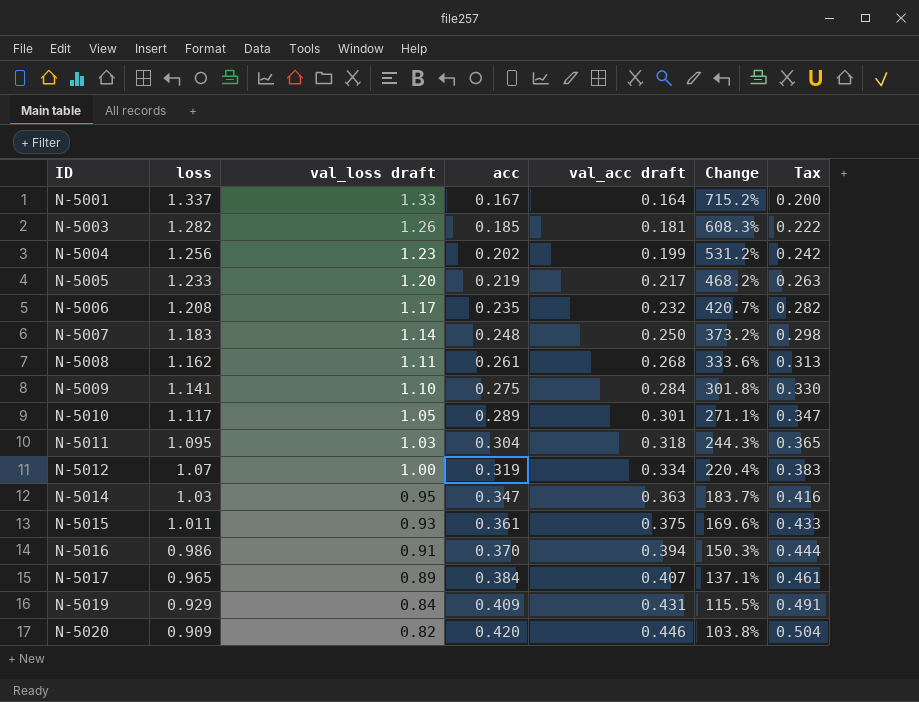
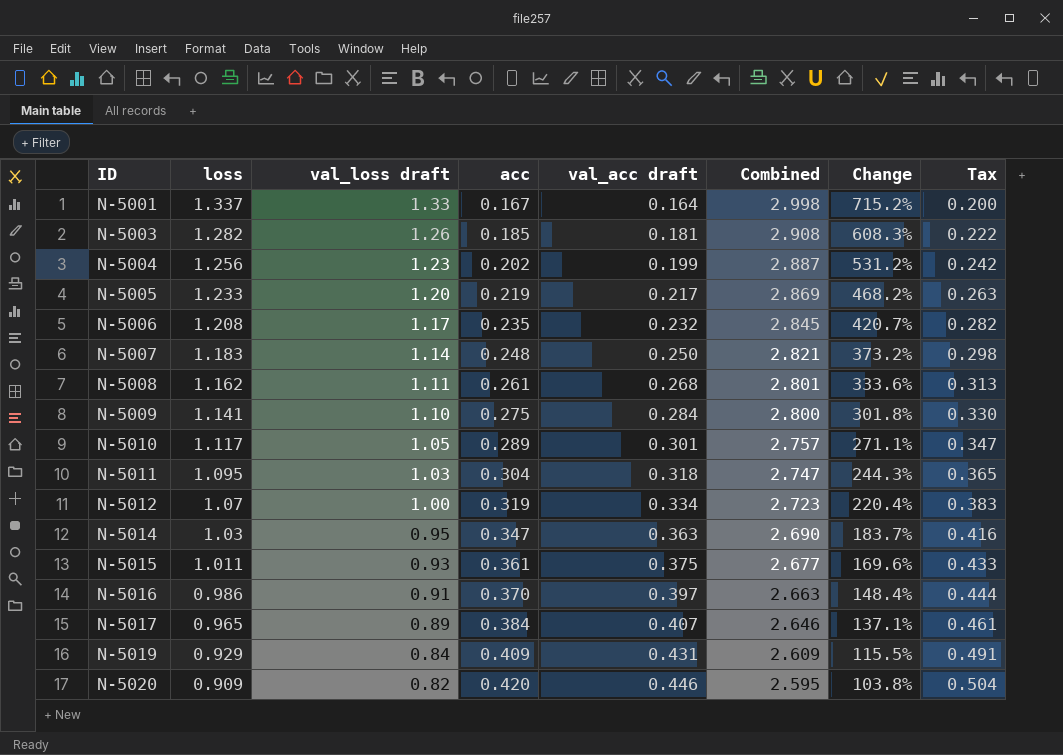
column Combined | formula: none -> [loss] + [val_loss draft] + [acc] + [val_acc draft]
N-5016 | val_acc draft: 0.394 -> 0.397
N-5016 | Change: 150.3% -> 148.4%

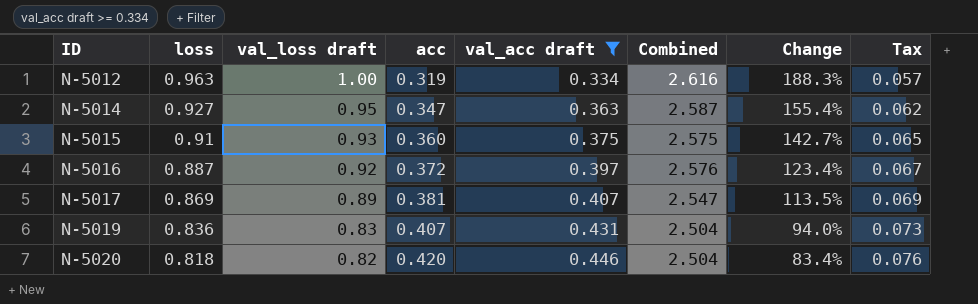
filter: none -> val_acc draft >= 0.334
column Tax | formula: [acc] * 1.2 -> [acc] * 0.18
N-5012 | loss: 1.07 -> 0.963
N-5012 | Combined: 2.723 -> 2.616
N-5012 | Change: 220.4% -> 188.3%
N-5014 | loss: 1.03 -> 0.927
N-5014 | Combined: 2.690 -> 2.587
N-5014 | Change: 183.7% -> 155.4%
N-5015 | loss: 1.011 -> 0.91
N-5015 | acc: 0.361 -> 0.360
N-5015 | Combined: 2.677 -> 2.575
N-5015 | Change: 169.6% -> 142.7%
N-5016 | loss: 0.986 -> 0.887
N-5016 | val_loss draft: 0.91 -> 0.92
N-5016 | acc: 0.370 -> 0.372
N-5016 | Combined: 2.663 -> 2.576
N-5016 | Change: 148.4% -> 123.4%
N-5017 | loss: 0.965 -> 0.869
N-5017 | acc: 0.384 -> 0.381
N-5017 | Combined: 2.646 -> 2.547
N-5017 | Change: 137.1% -> 113.5%
N-5019 | loss: 0.929 -> 0.836
N-5019 | val_loss draft: 0.84 -> 0.83
N-5019 | acc: 0.409 -> 0.407
N-5019 | Combined: 2.609 -> 2.504
N-5019 | Change: 115.5% -> 94.0%
N-5020 | loss: 0.909 -> 0.818
N-5020 | Combined: 2.595 -> 2.504
N-5020 | Change: 103.8% -> 83.4%

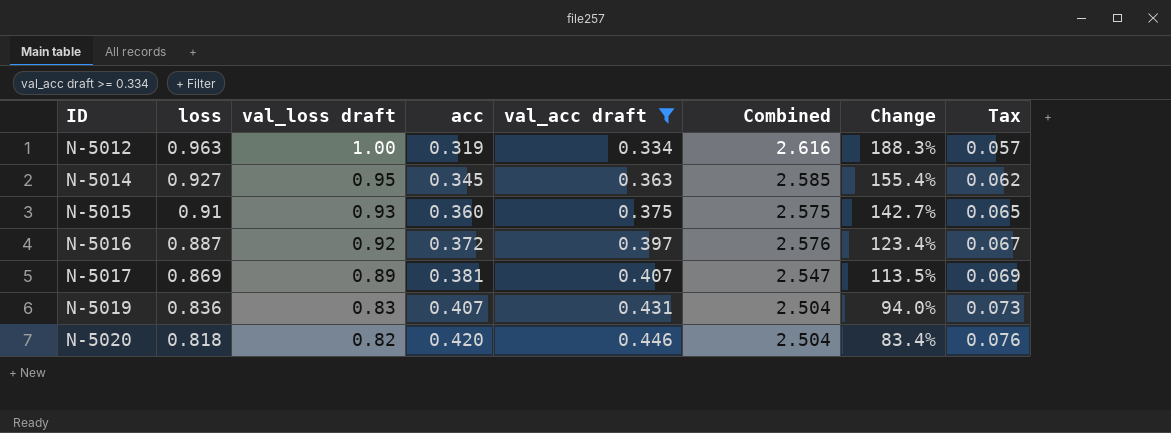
N-5014 | acc: 0.347 -> 0.345
N-5014 | Combined: 2.587 -> 2.585

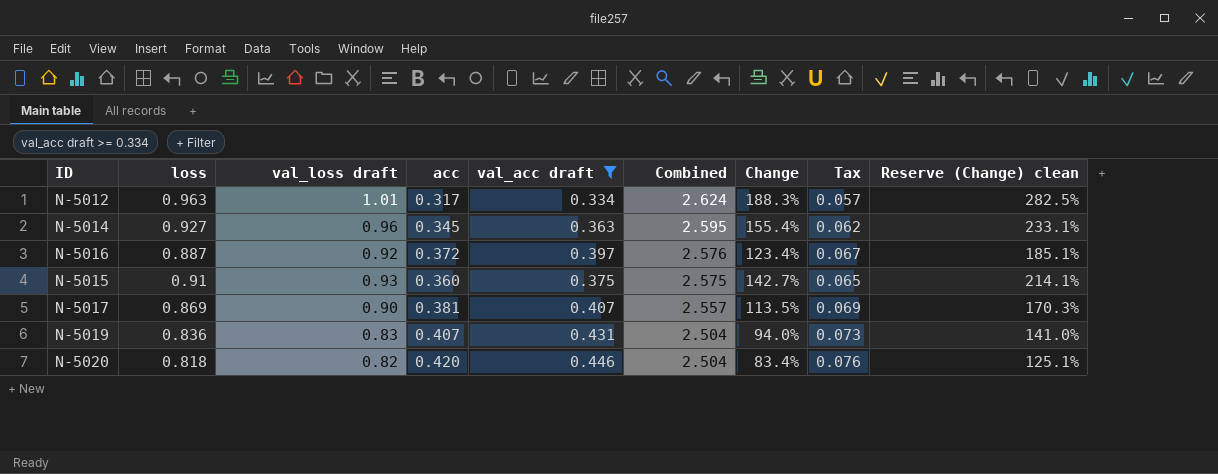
row order: ID ascending -> Combined descending
column Reserve (Change) clean | formula: none -> [Change] * 1.5
N-5012 | val_loss draft: 1.00 -> 1.01
N-5012 | acc: 0.319 -> 0.317
N-5012 | Combined: 2.616 -> 2.624
N-5014 | val_loss draft: 0.95 -> 0.96
N-5014 | Combined: 2.585 -> 2.595
N-5017 | val_loss draft: 0.89 -> 0.90
N-5017 | Combined: 2.547 -> 2.557

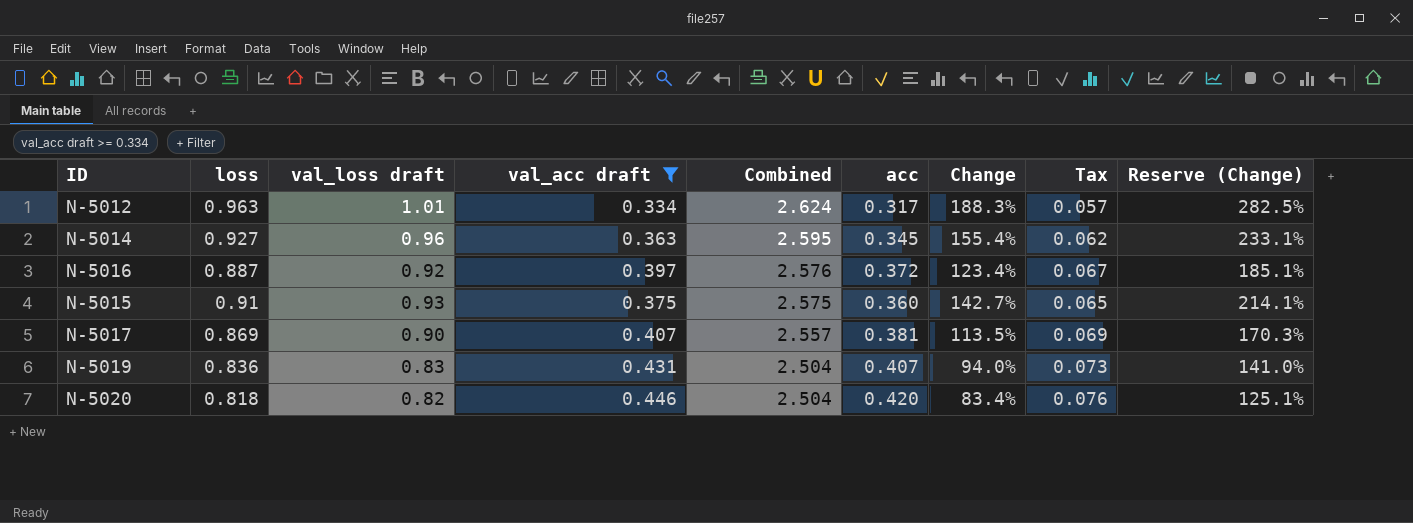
column acc | position: 4 -> 6
column name: Reserve (Change) clean -> Reserve (Change)

